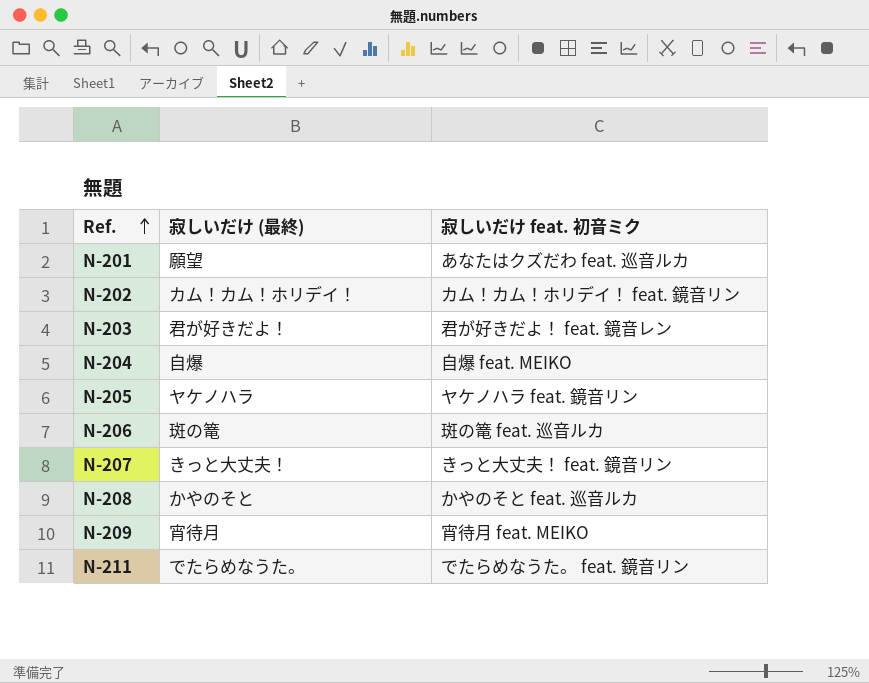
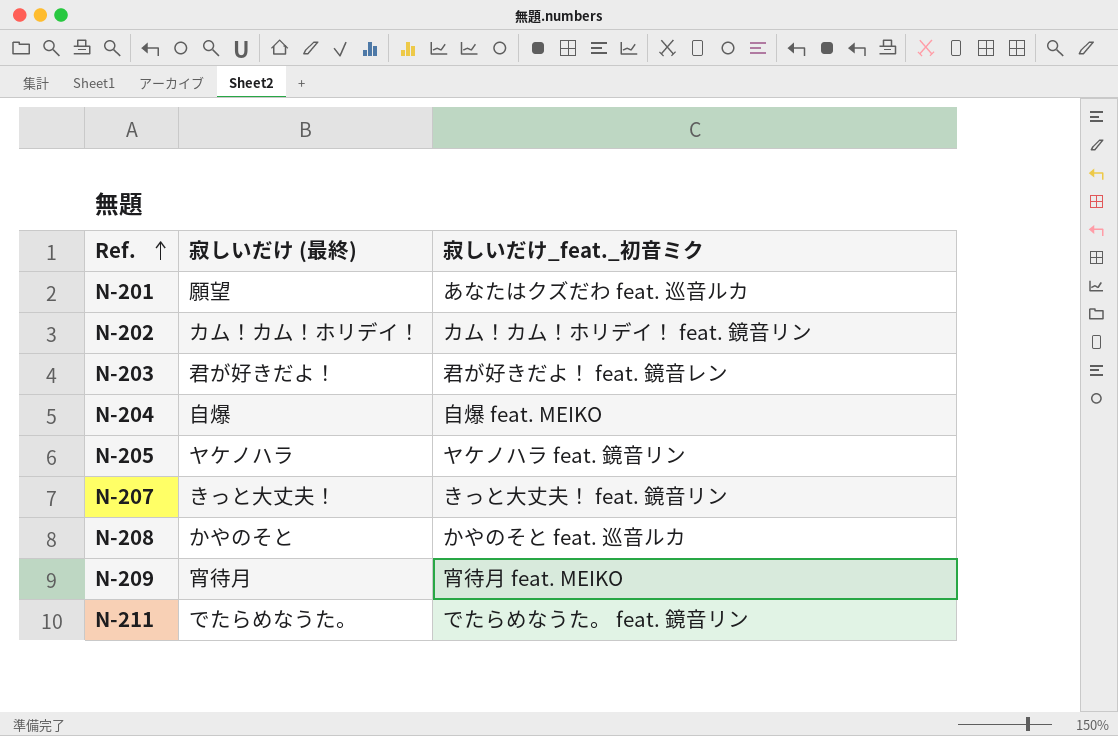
column name: 寂しいだけ feat. 初音ミク -> 寂しいだけ_feat._初音ミク
row N-206: 斑の篭 | 斑の篭 feat. 巡音ルカ -> none

